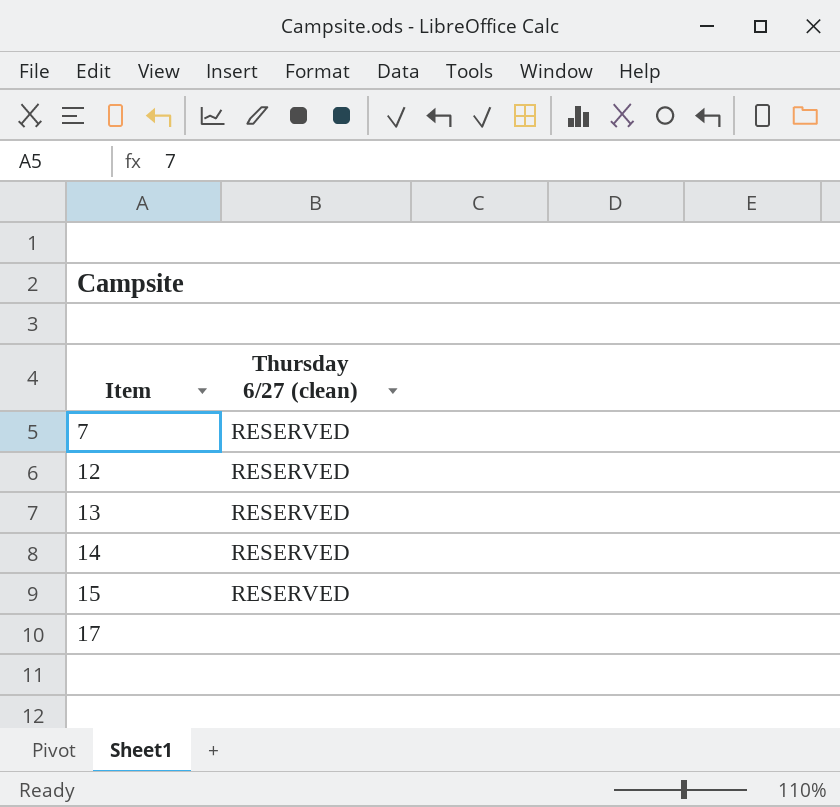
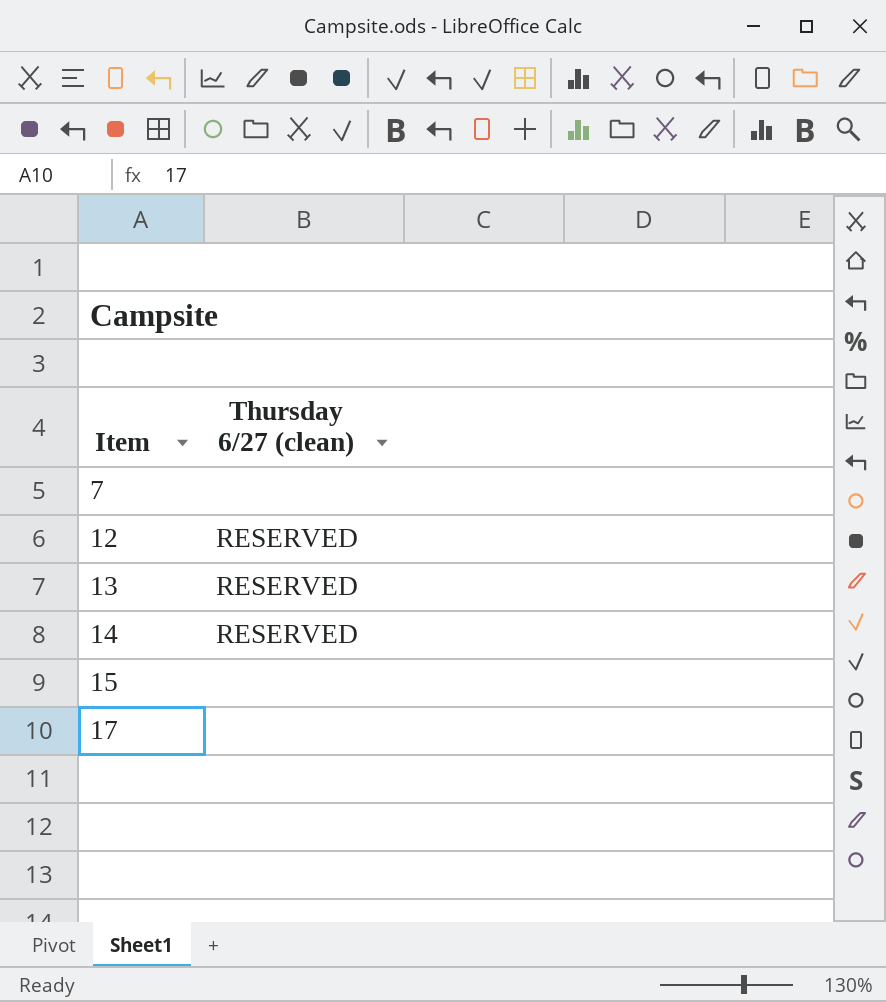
7 | Thursday 6/27 (clean): RESERVED -> none
15 | Thursday 6/27 (clean): RESERVED -> none

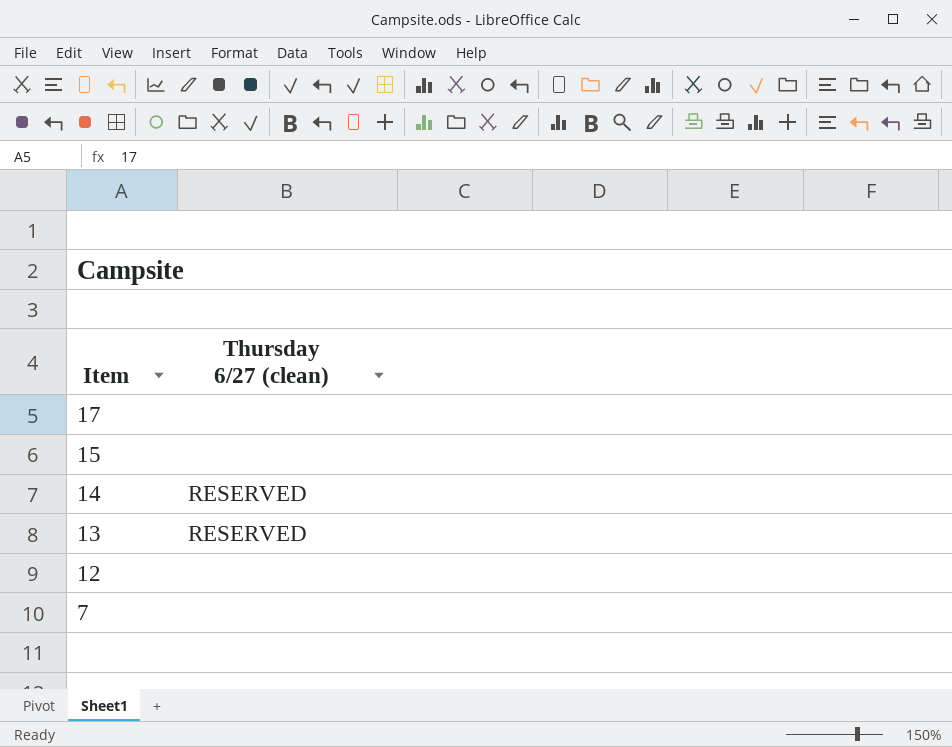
row order: Item ascending -> Item descending
12 | Thursday 6/27 (clean): RESERVED -> none

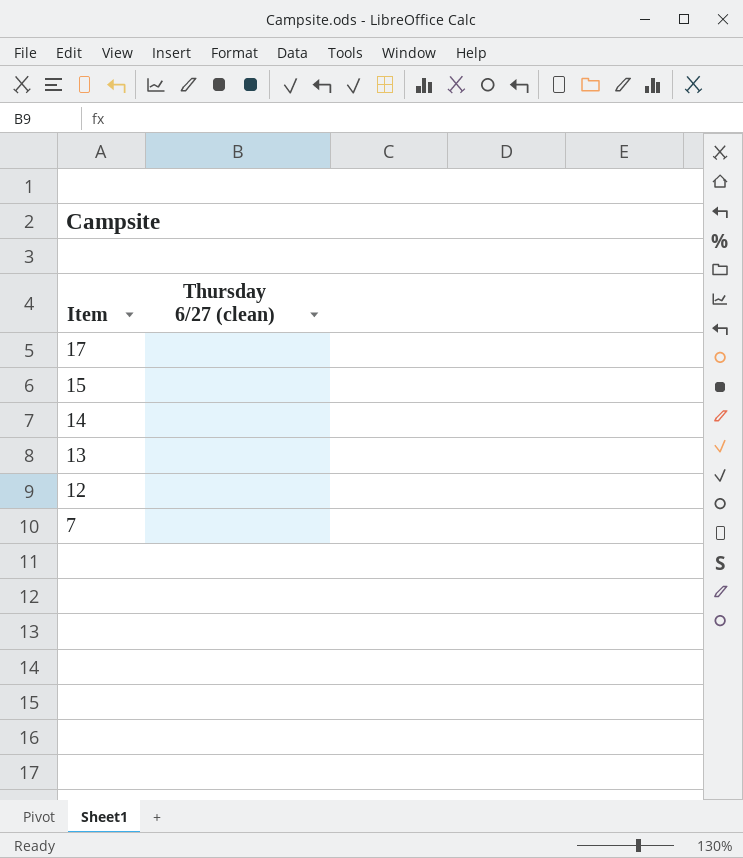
14 | Thursday 6/27 (clean): RESERVED -> none
13 | Thursday 6/27 (clean): RESERVED -> none

